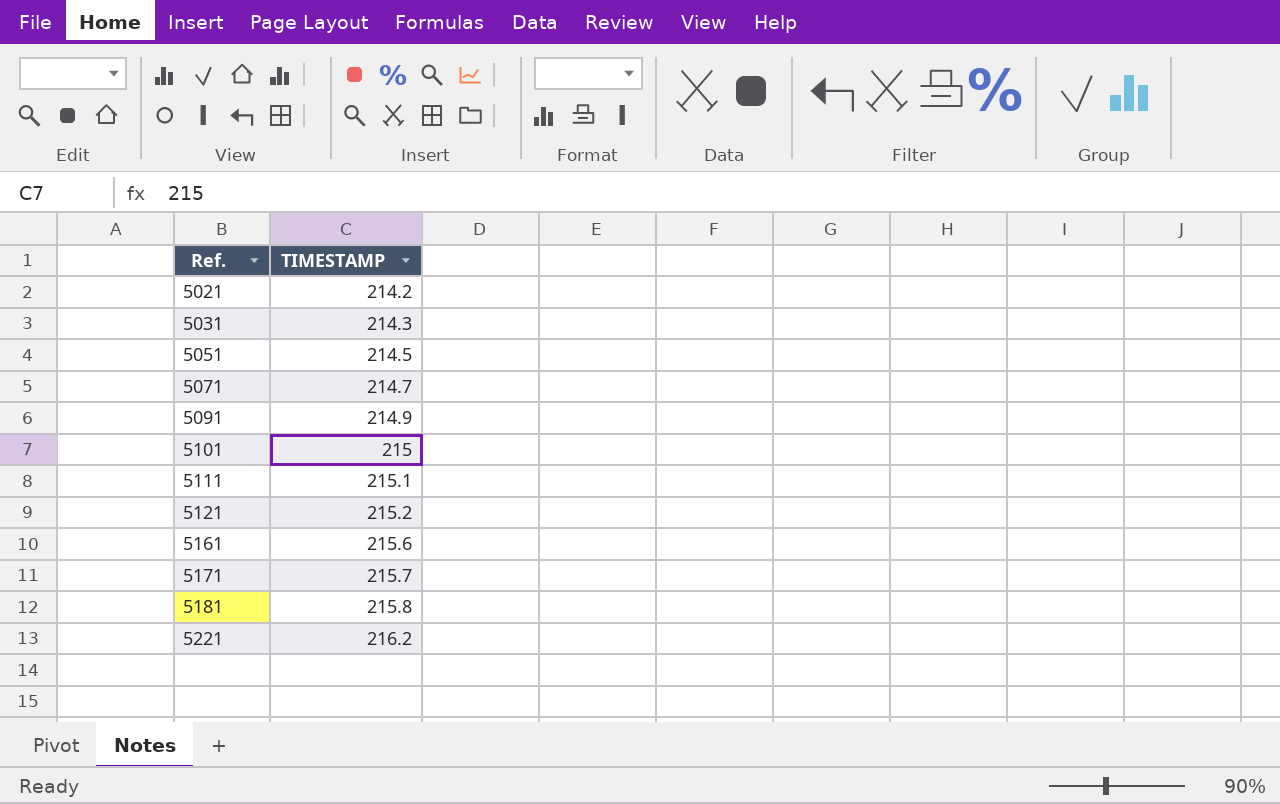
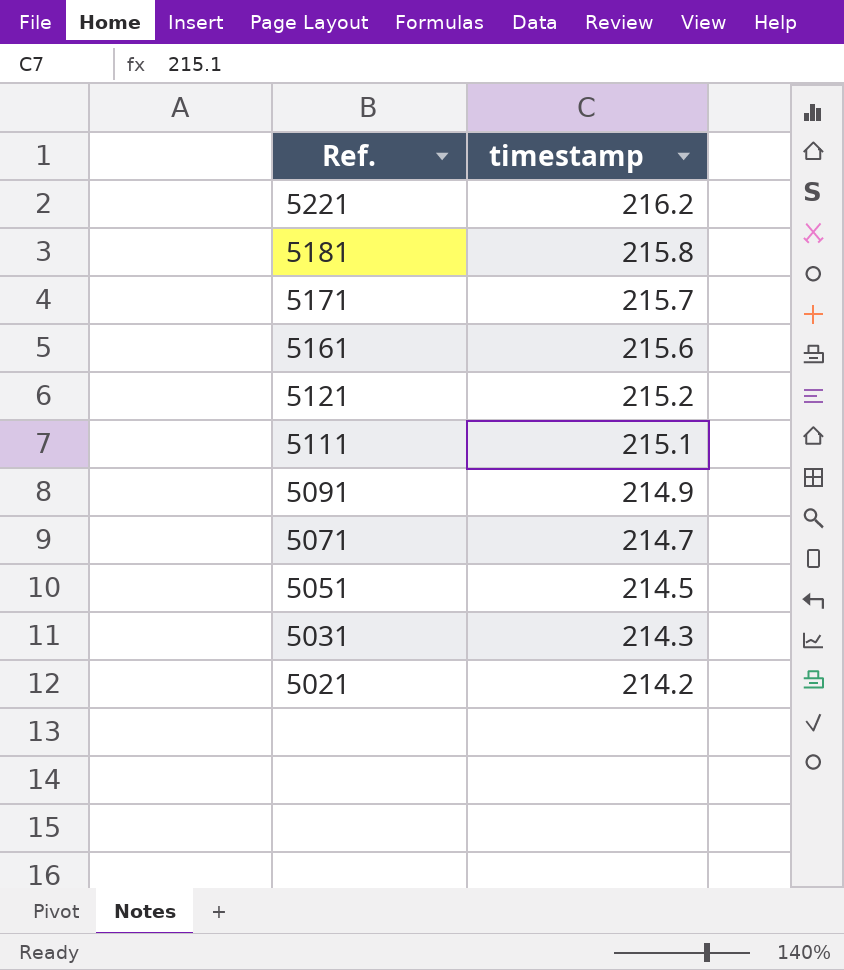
row order: Ref. ascending -> Ref. descending
column name: TIMESTAMP -> timestamp
row 5101: 215 -> none

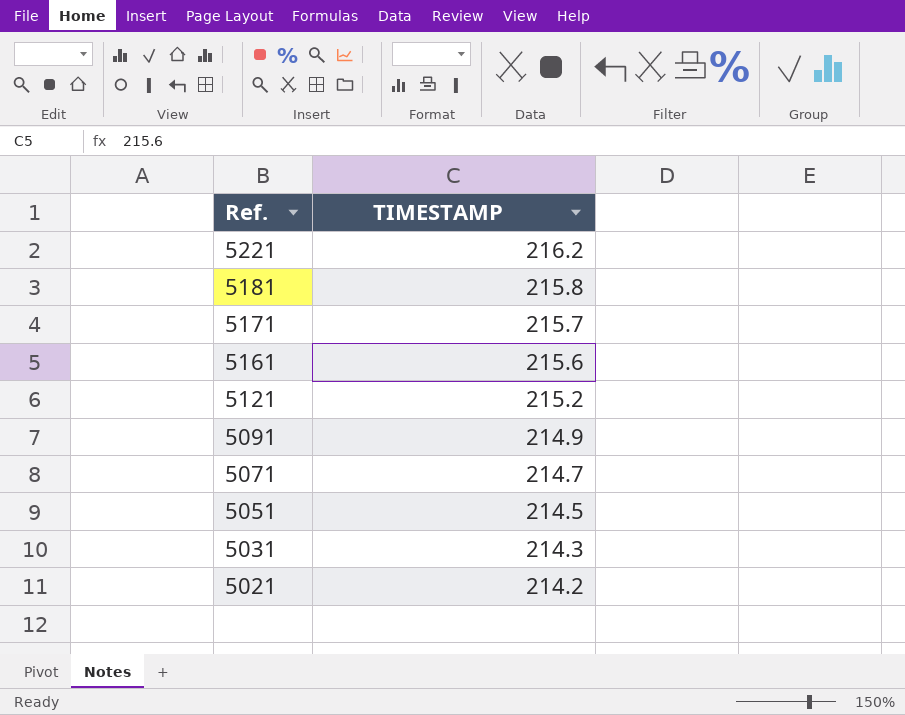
column name: timestamp -> TIMESTAMP
row 5111: 215.1 -> none

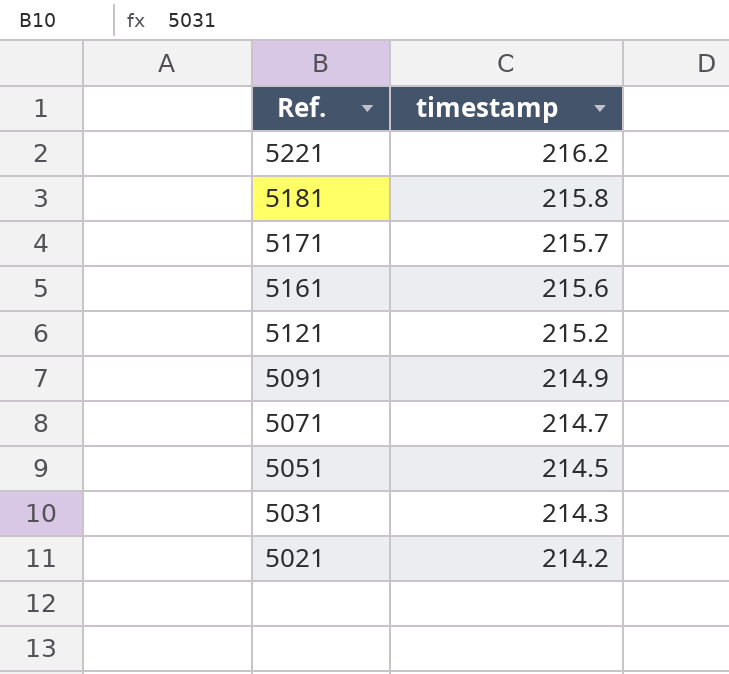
column name: TIMESTAMP -> timestamp

